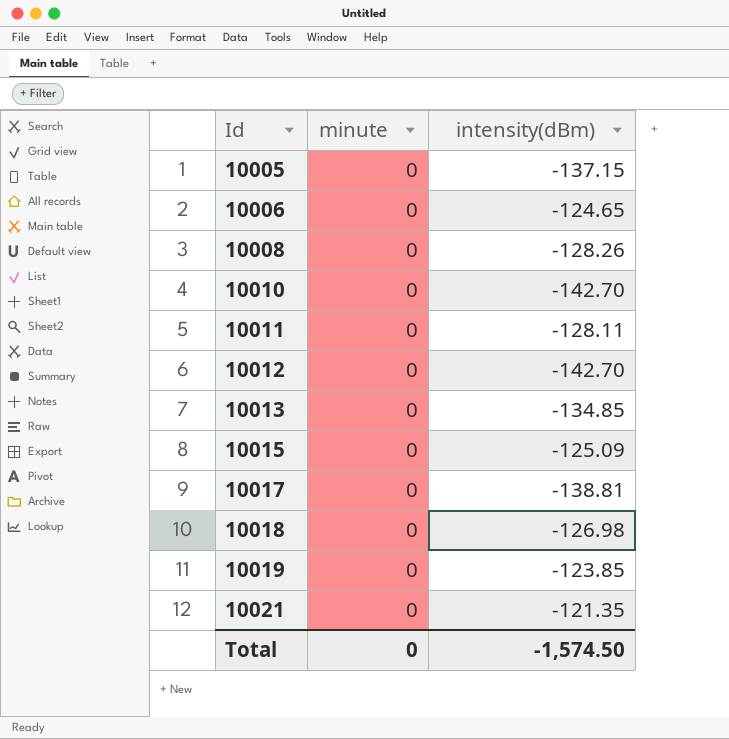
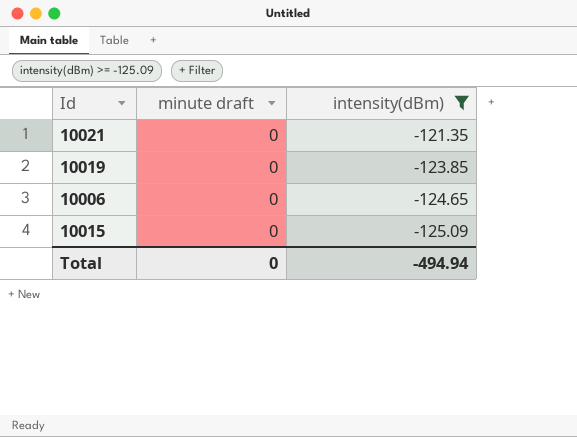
filter: none -> intensity(dBm) >= -125.09
row order: Id ascending -> intensity(dBm) descending
column name: minute -> minute draft
Total | intensity(dBm): -1,574.50 -> -494.94

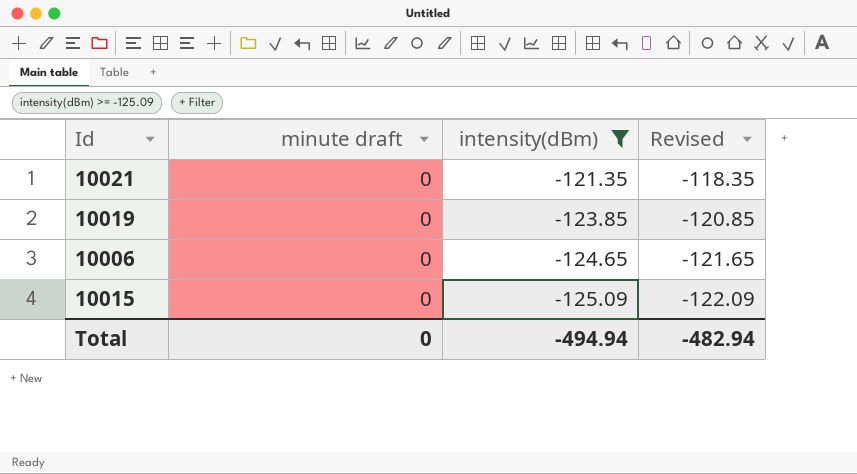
column Revised | formula: none -> [intensity(dBm)] + 3

